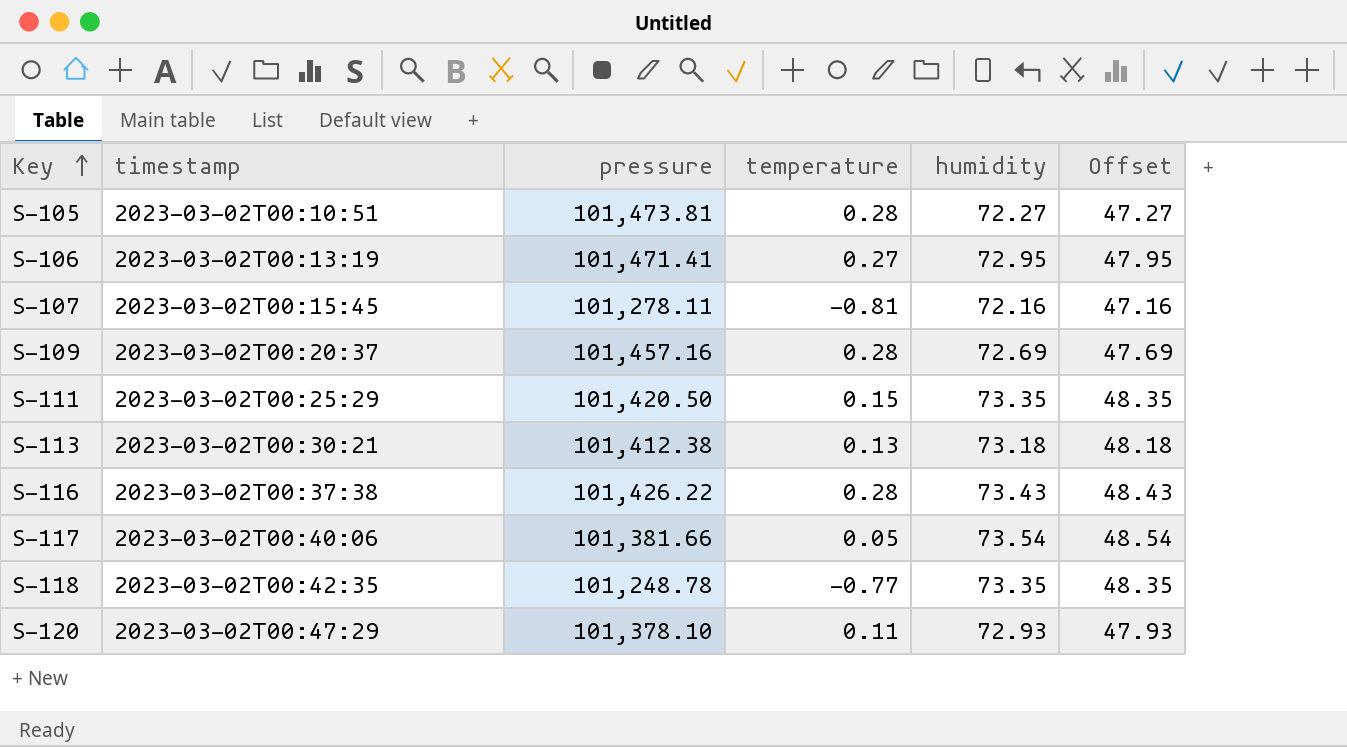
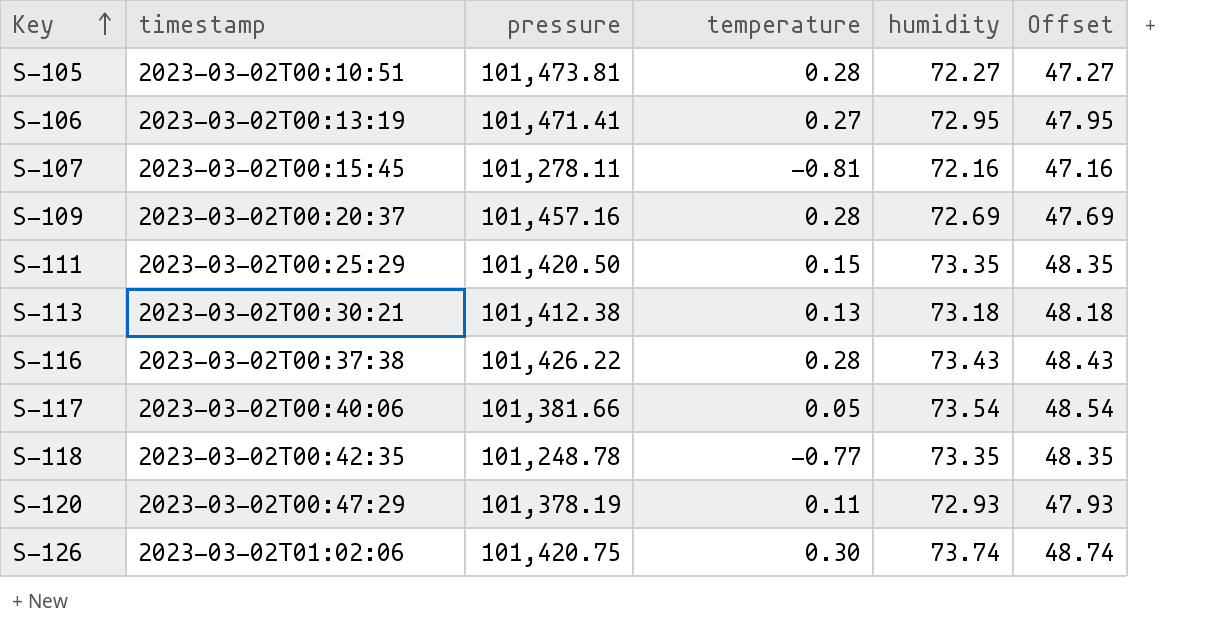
S-120 | pressure: 101,378.10 -> 101,378.19
row S-126: none -> 2023-03-02T01:02:06 | 101,420.75 | 0.30 | 73.74 | 48.74

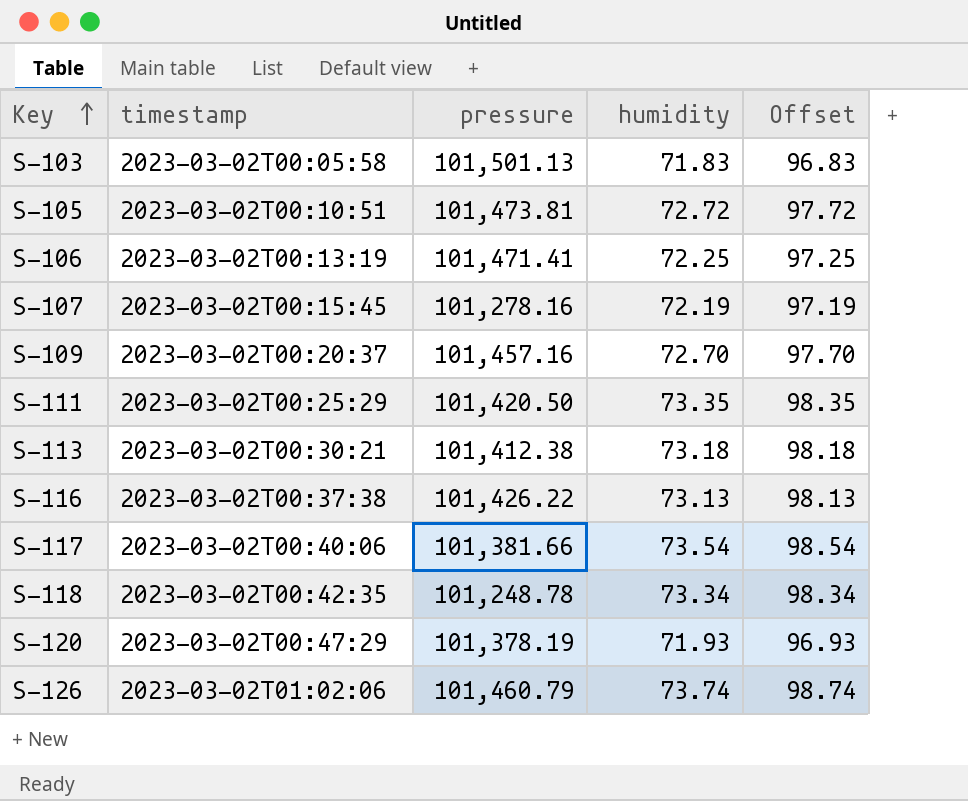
column temperature | position: 4 -> none
column Offset | formula: [humidity] - 25 -> [humidity] + 25
row S-103: none -> 2023-03-02T00:05:58 | 101,501.13 | 71.83 | 96.83
S-105 | humidity: 72.27 -> 72.72
S-106 | humidity: 72.95 -> 72.25
S-107 | pressure: 101,278.11 -> 101,278.16
S-107 | humidity: 72.16 -> 72.19
S-109 | humidity: 72.69 -> 72.70
S-116 | humidity: 73.43 -> 73.13
S-118 | humidity: 73.35 -> 73.34
S-120 | humidity: 72.93 -> 71.93
S-126 | pressure: 101,420.75 -> 101,460.79

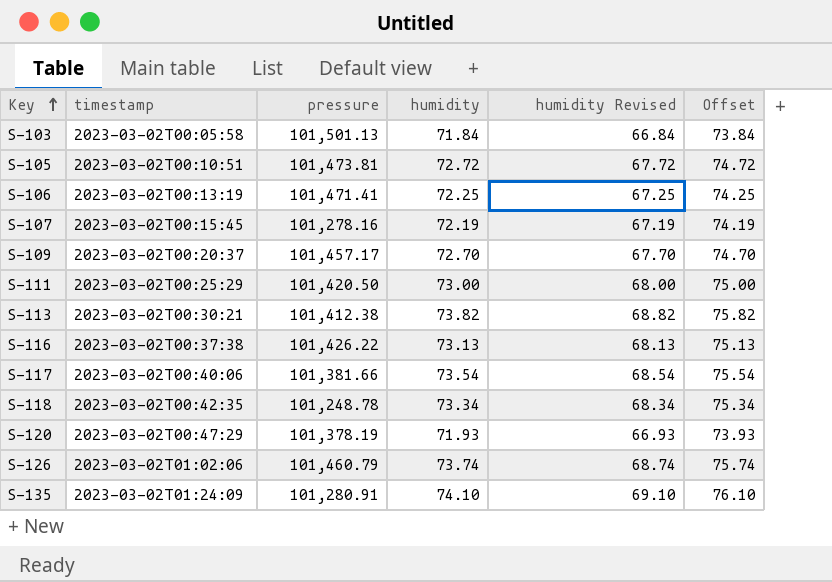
column humidity Revised | formula: none -> [humidity] - 5
column Offset | formula: [humidity] + 25 -> [humidity] + 2
S-103 | humidity: 71.83 -> 71.84
S-109 | pressure: 101,457.16 -> 101,457.17
S-111 | humidity: 73.35 -> 73.00
S-113 | humidity: 73.18 -> 73.82
row S-135: none -> 2023-03-02T01:24:09 | 101,280.91 | 74.10 | 69.10 | 76.10

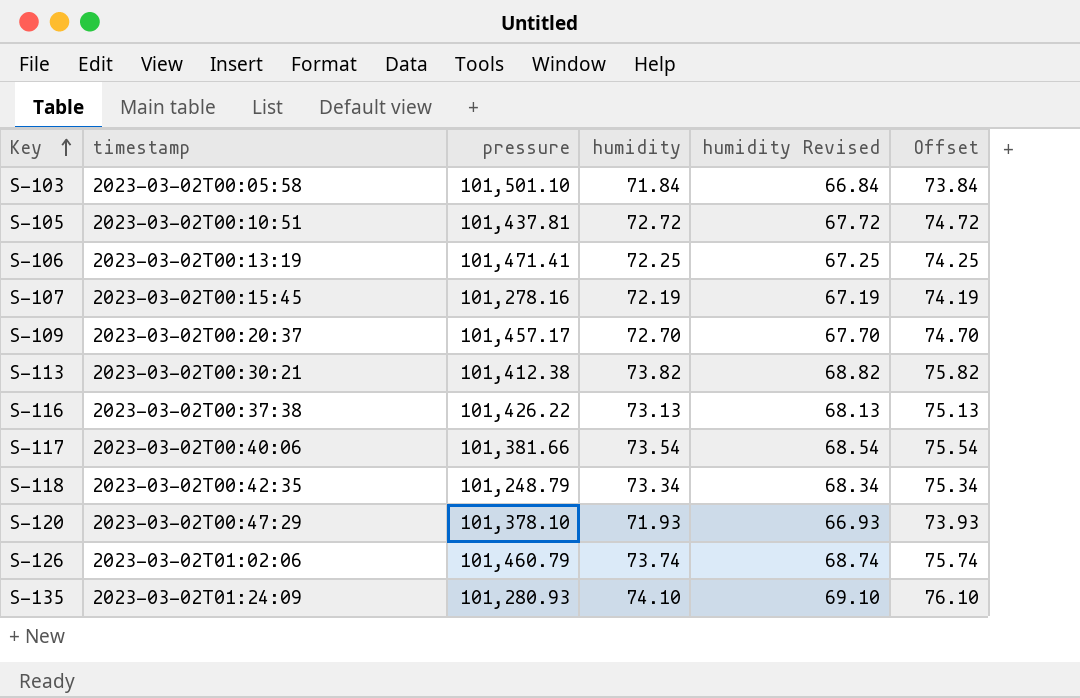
row S-111: 2023-03-02T00:25:29 | 101,420.50 | 73.00 | 68.00 | 75.00 -> none
S-103 | pressure: 101,501.13 -> 101,501.10
S-105 | pressure: 101,473.81 -> 101,437.81
S-118 | pressure: 101,248.78 -> 101,248.79
S-120 | pressure: 101,378.19 -> 101,378.10
S-135 | pressure: 101,280.91 -> 101,280.93

